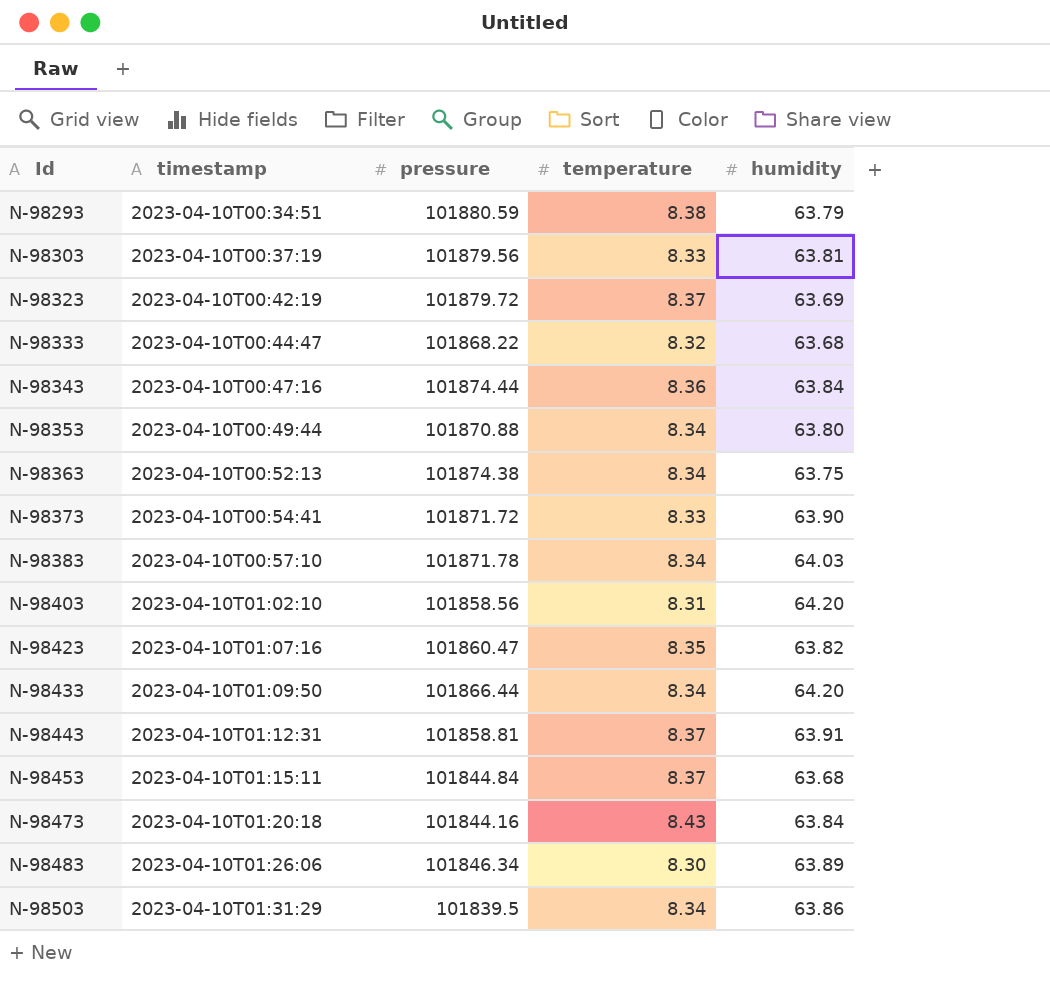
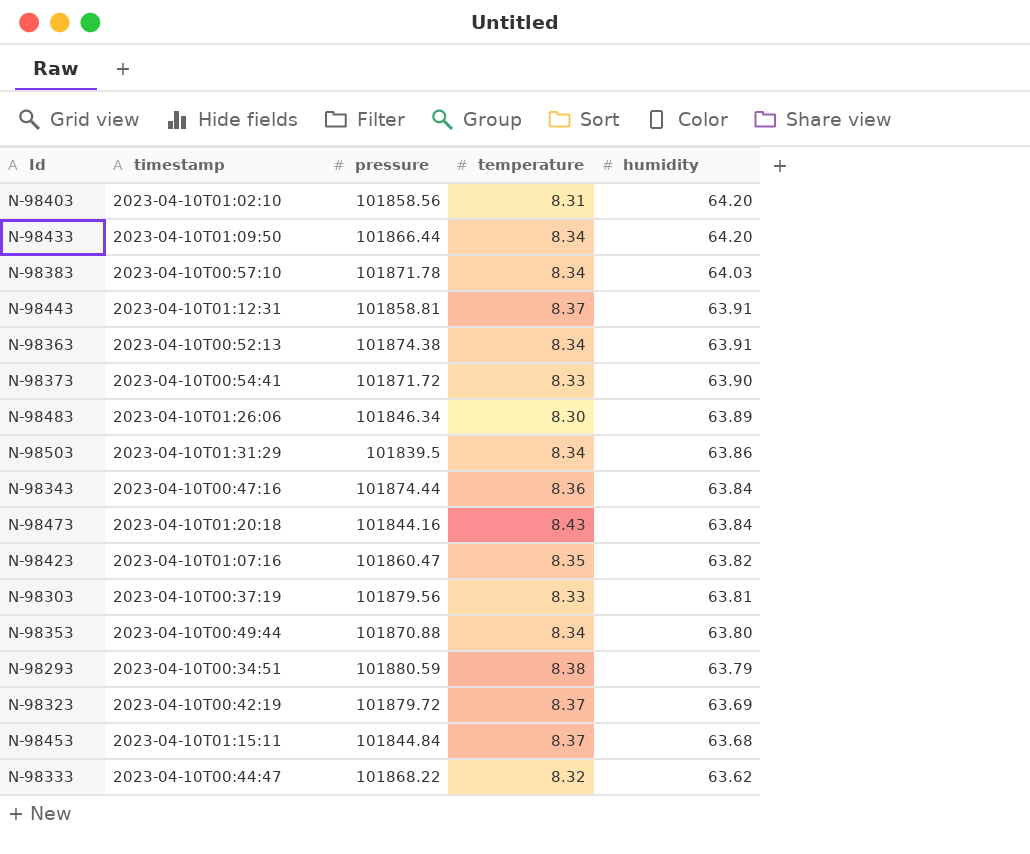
row order: Id ascending -> humidity descending
N-98363 | humidity: 63.75 -> 63.91
N-98333 | humidity: 63.68 -> 63.62

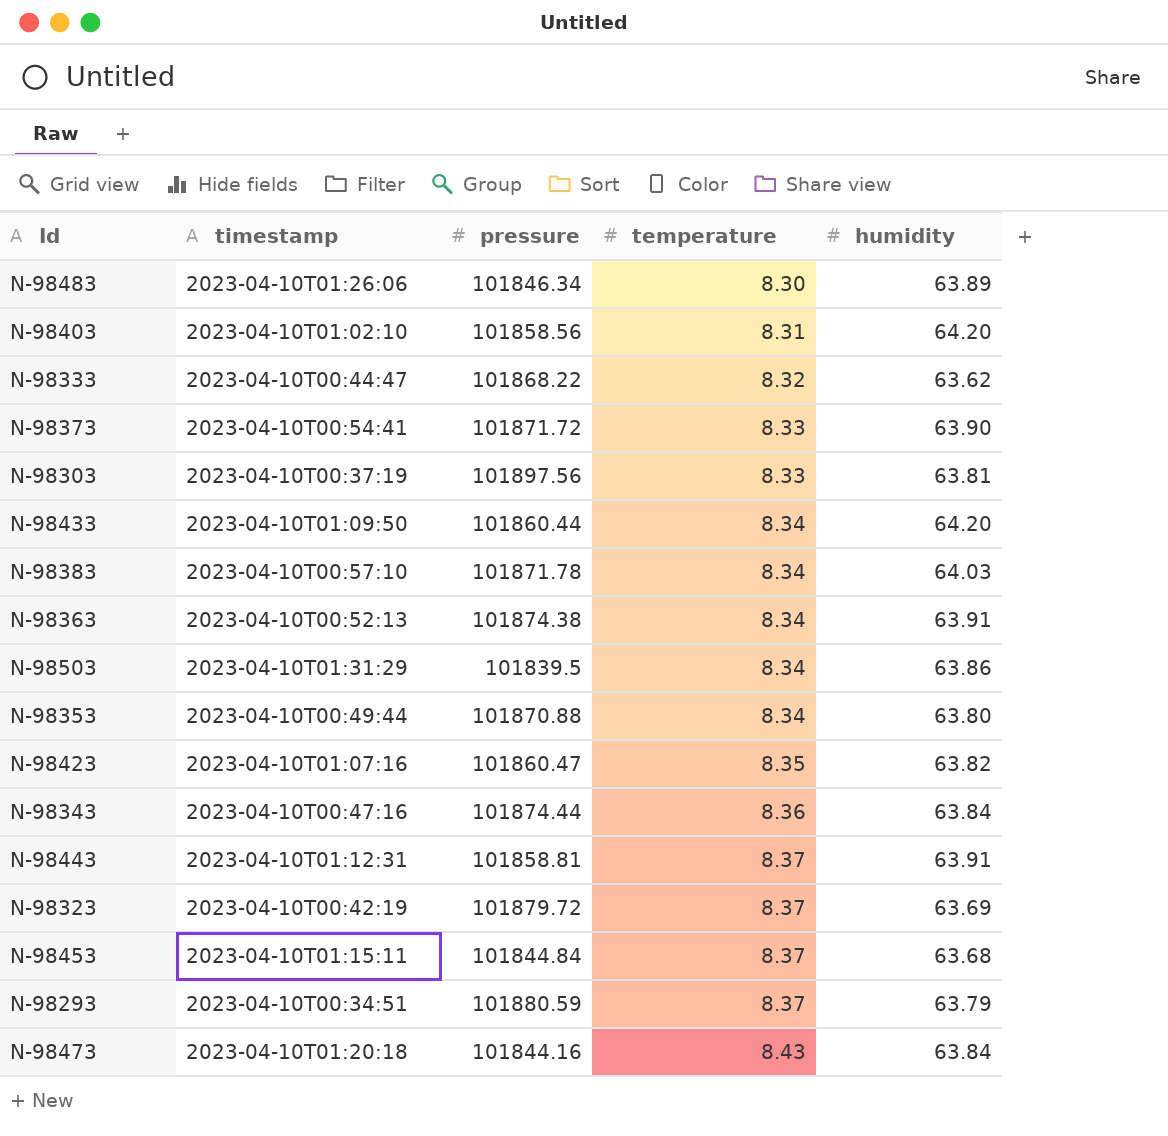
row order: humidity descending -> temperature ascending
N-98303 | pressure: 101879.56 -> 101897.56
N-98433 | pressure: 101866.44 -> 101860.44
N-98293 | temperature: 8.38 -> 8.37

